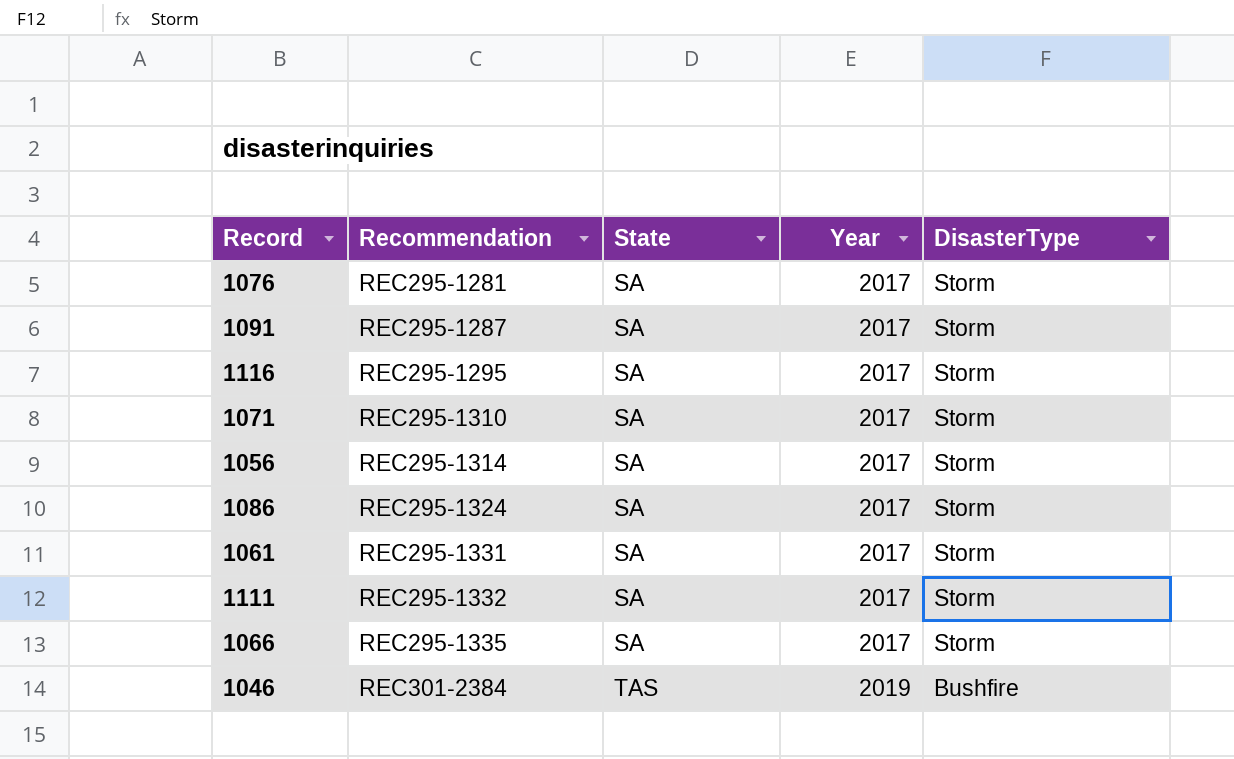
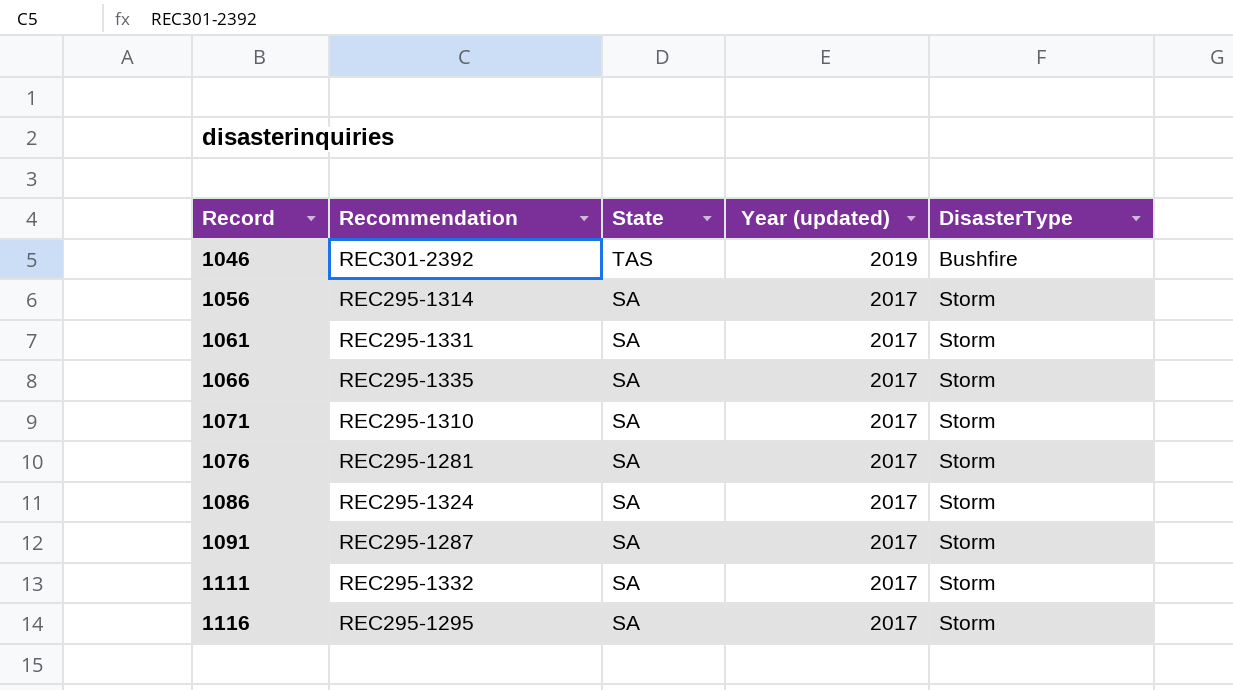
row order: Recommendation ascending -> Record ascending
column name: Year -> Year (updated)
1046 | Recommendation: REC301-2384 -> REC301-2392

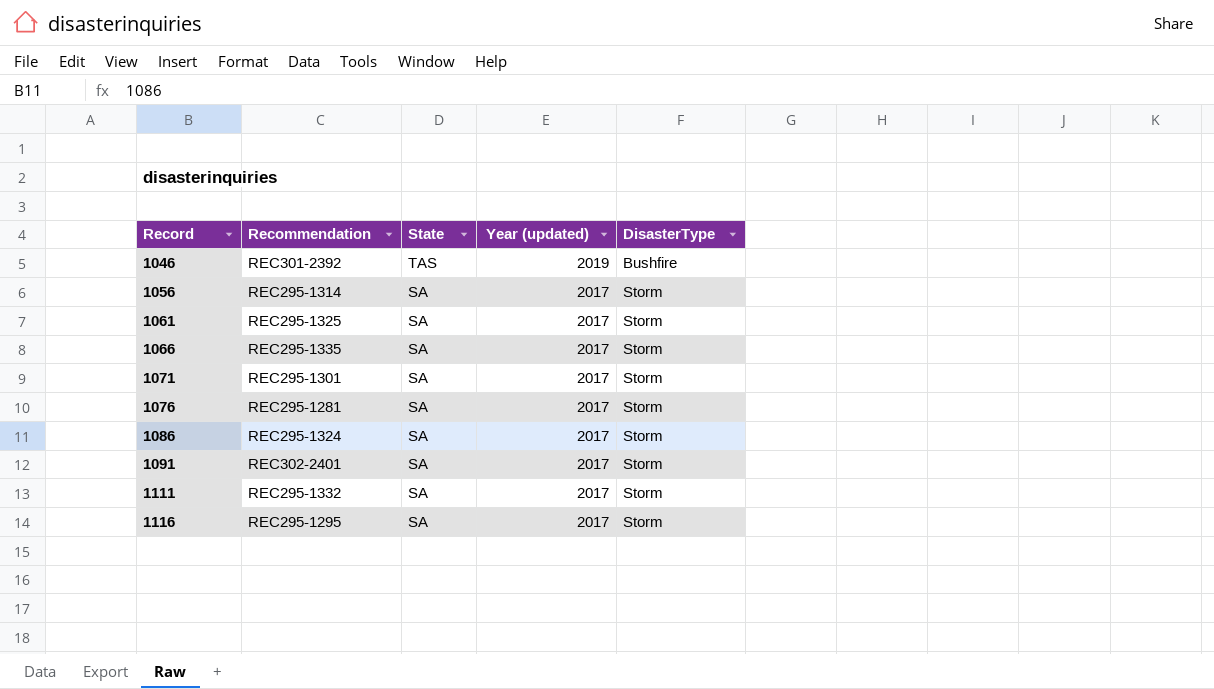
1061 | Recommendation: REC295-1331 -> REC295-1325
1071 | Recommendation: REC295-1310 -> REC295-1301
1091 | Recommendation: REC295-1287 -> REC302-2401

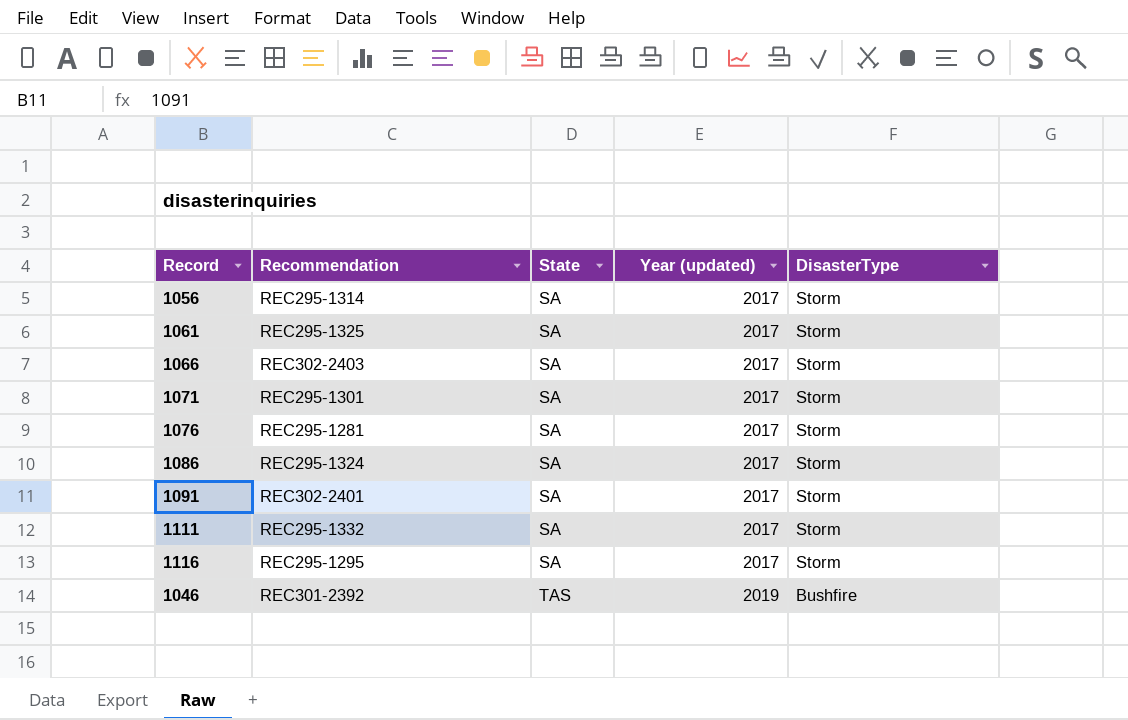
row order: Record ascending -> State ascending
1066 | Recommendation: REC295-1335 -> REC302-2403

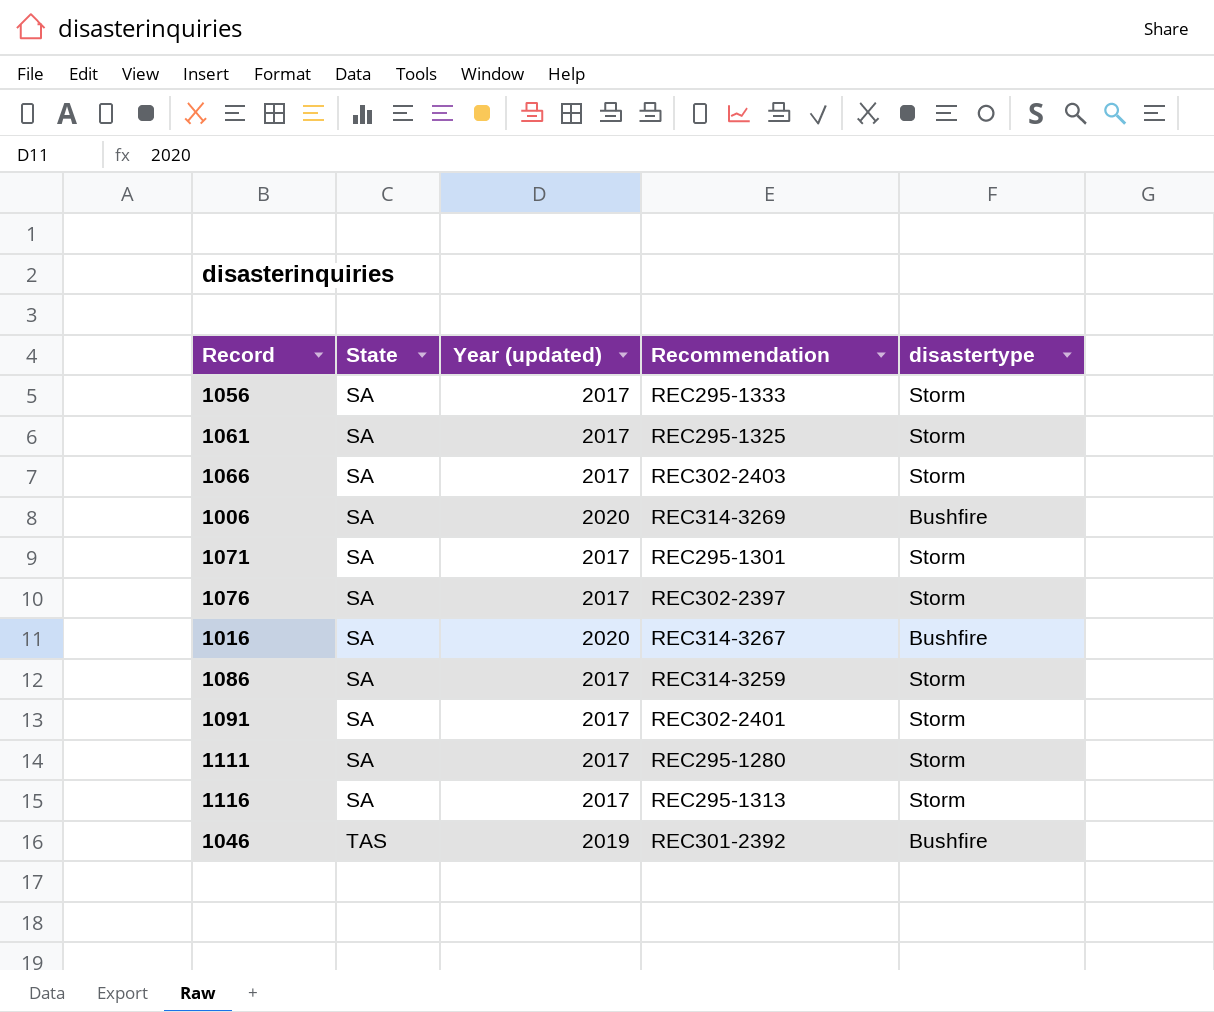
column Recommendation | position: 2 -> 4
column name: DisasterType -> disastertype
1056 | Recommendation: REC295-1314 -> REC295-1333
row 1006: none -> SA | 2020 | REC314-3269 | Bushfire
1076 | Recommendation: REC295-1281 -> REC302-2397
row 1016: none -> SA | 2020 | REC314-3267 | Bushfire
1086 | Recommendation: REC295-1324 -> REC314-3259
1111 | Recommendation: REC295-1332 -> REC295-1280
1116 | Recommendation: REC295-1295 -> REC295-1313

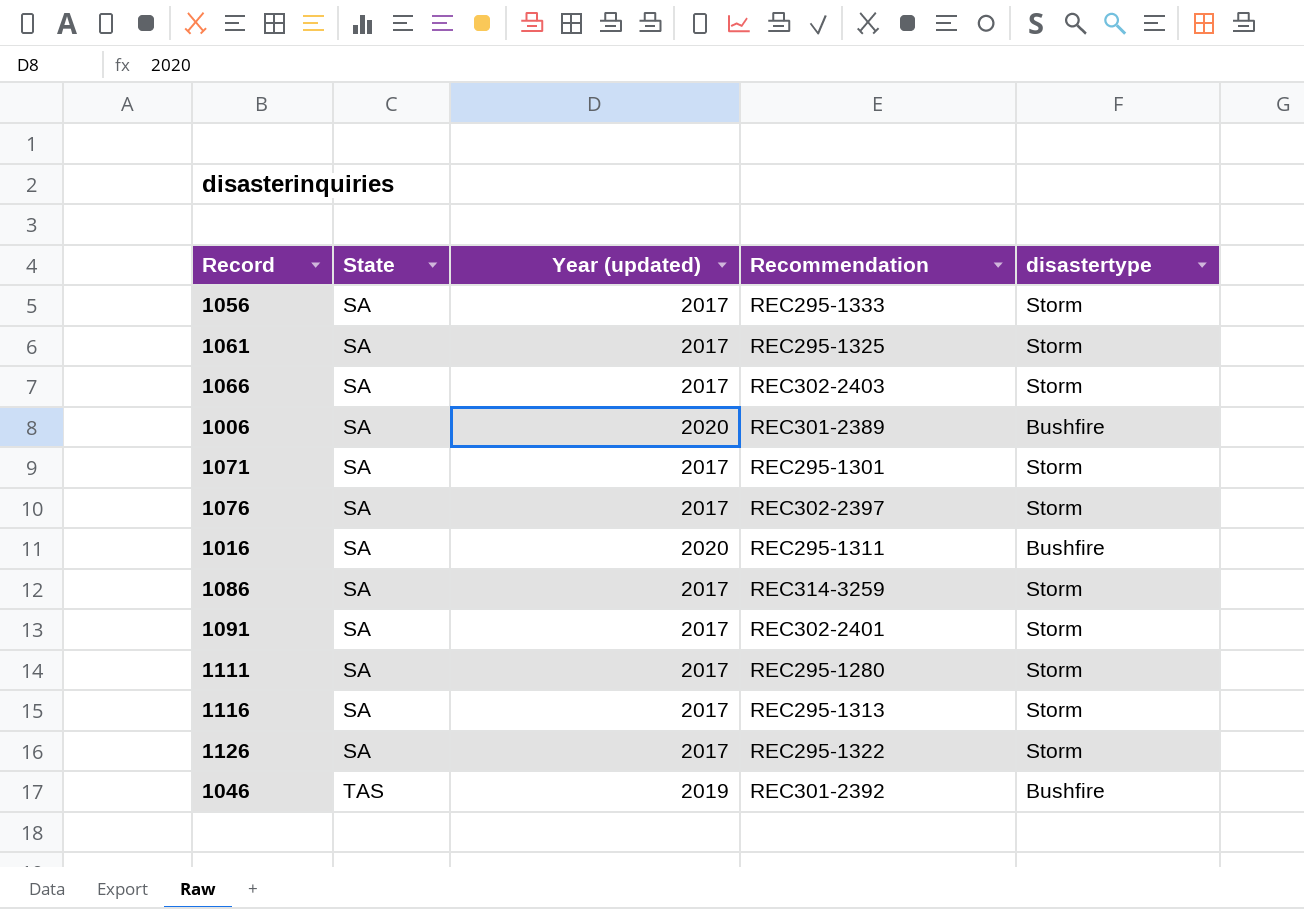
1006 | Recommendation: REC314-3269 -> REC301-2389
1016 | Recommendation: REC314-3267 -> REC295-1311
row 1126: none -> SA | 2017 | REC295-1322 | Storm

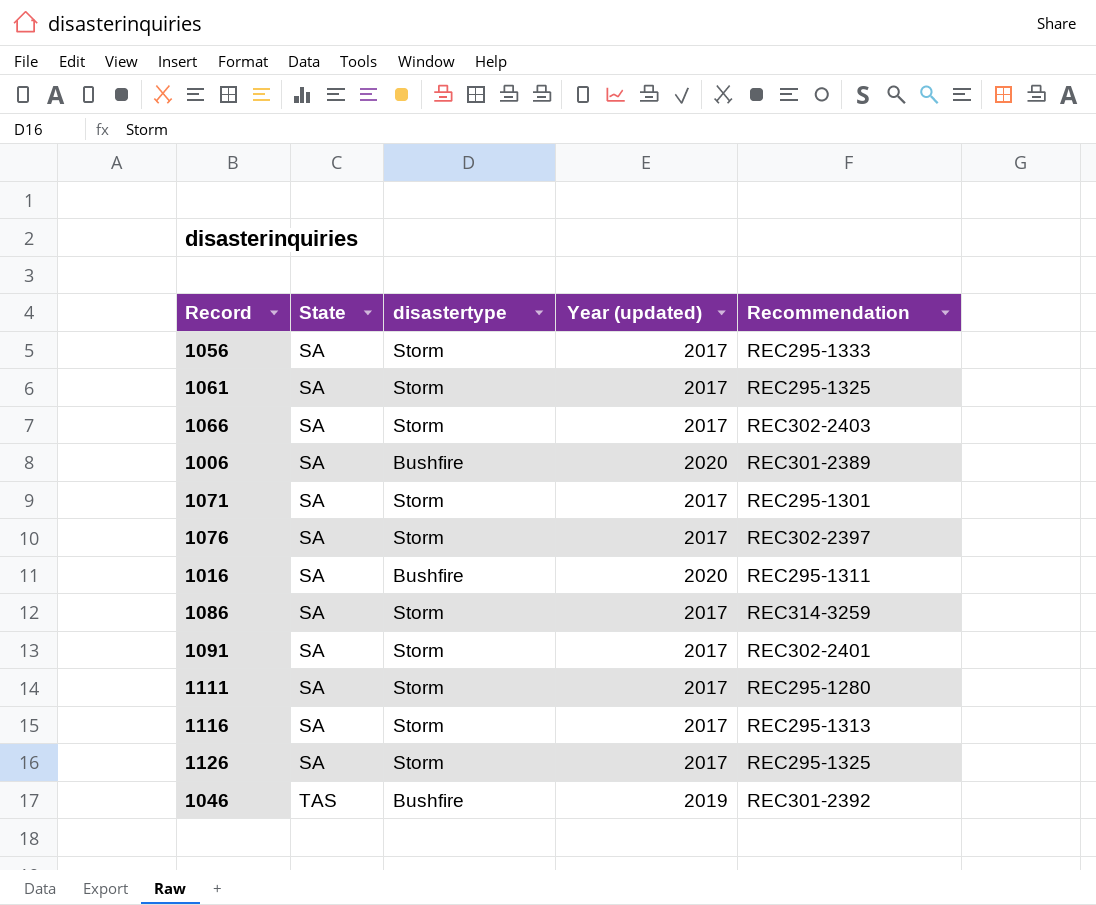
column disastertype | position: 5 -> 3
1126 | Recommendation: REC295-1322 -> REC295-1325

